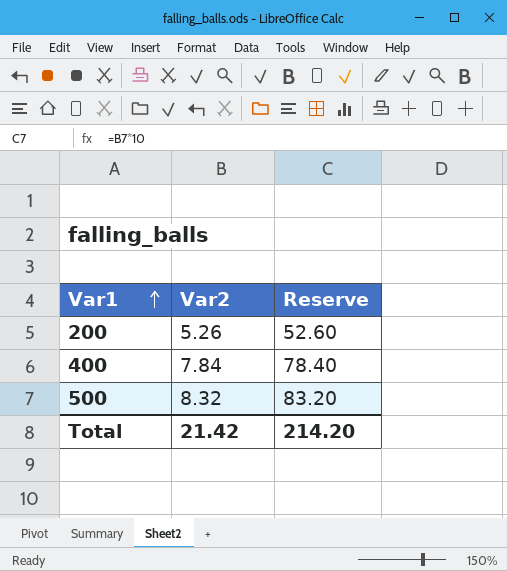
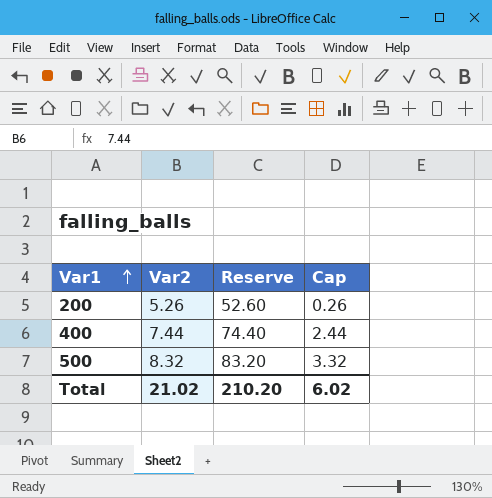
column Cap | formula: none -> [Var2] - 5
400 | Var2: 7.84 -> 7.44
400 | Reserve: 78.40 -> 74.40
Total | Var2: 21.42 -> 21.02
Total | Reserve: 214.20 -> 210.20

